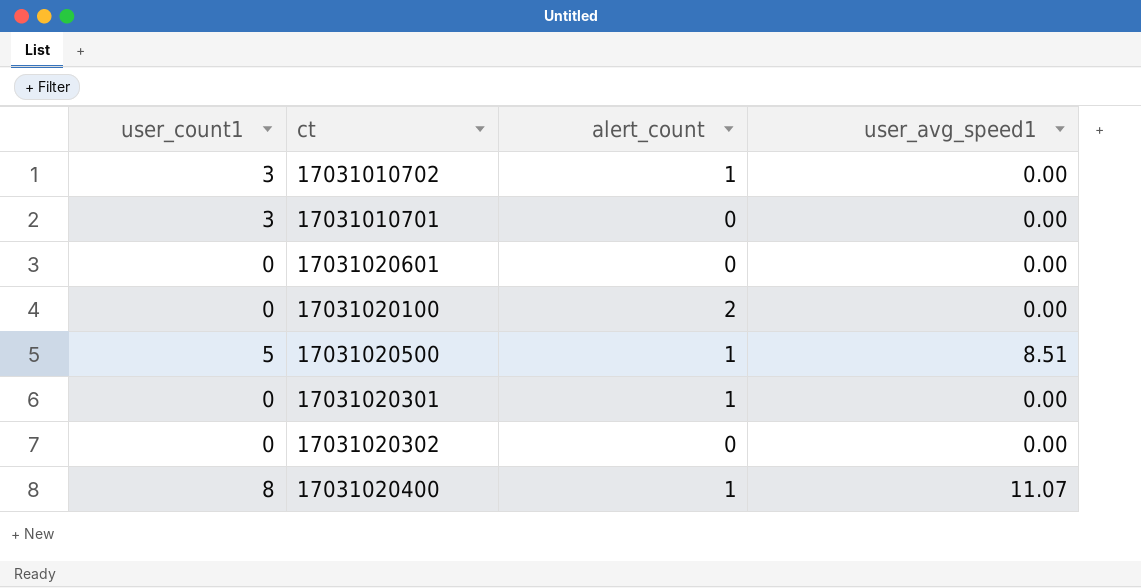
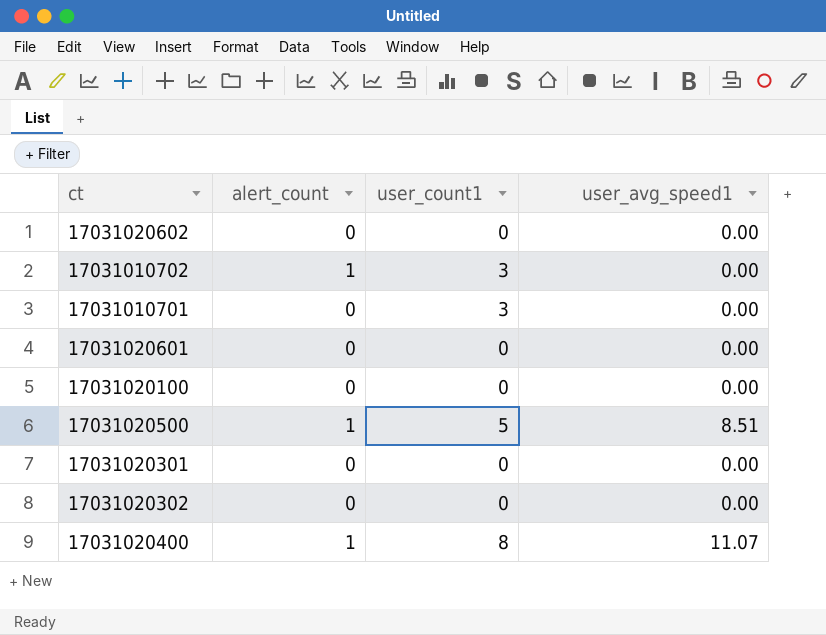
column user_count1 | position: 1 -> 3
row 17031020602: none -> 0 | 0 | 0.00
17031020100 | alert_count: 2 -> 0
17031020301 | alert_count: 1 -> 0

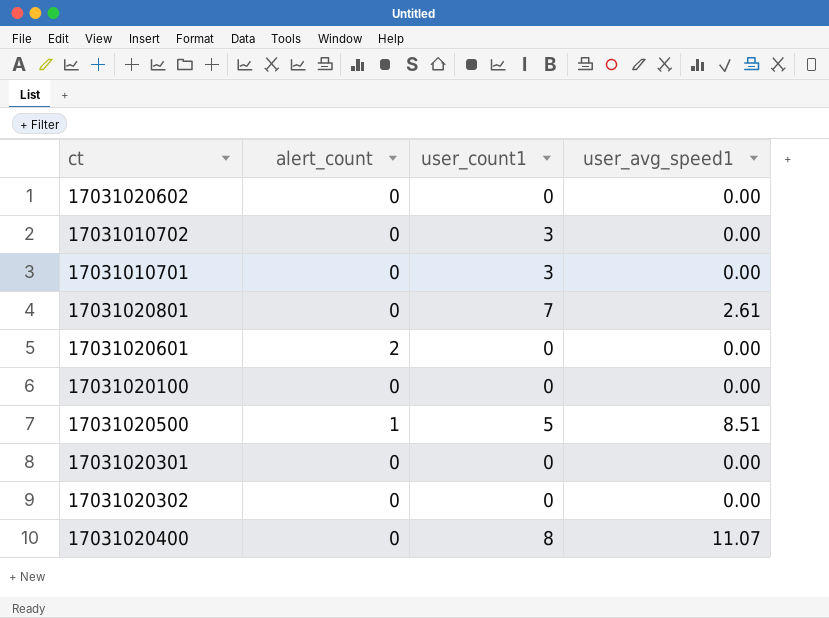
17031010702 | alert_count: 1 -> 0
row 17031020801: none -> 0 | 7 | 2.61
17031020601 | alert_count: 0 -> 2
17031020400 | alert_count: 1 -> 0

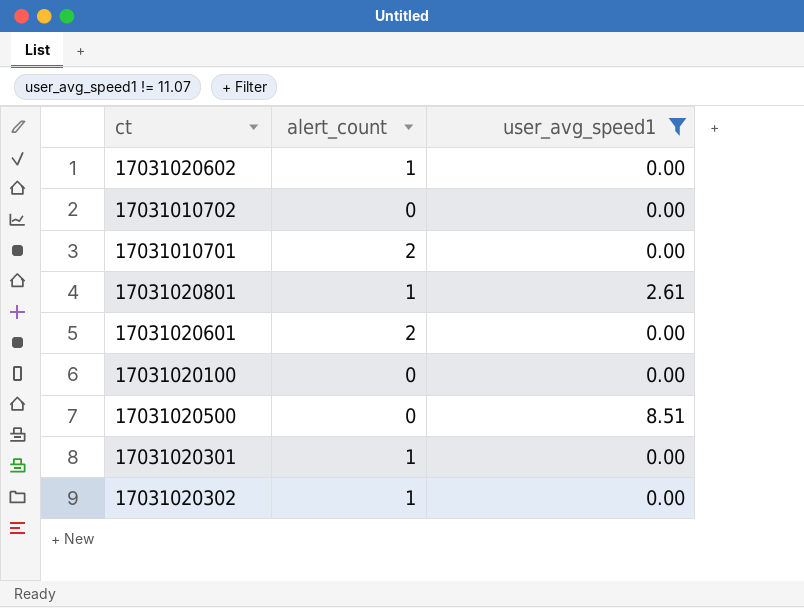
filter: none -> user_avg_speed1 != 11.07
column user_count1 | position: 3 -> none
17031020602 | alert_count: 0 -> 1
17031010701 | alert_count: 0 -> 2
17031020801 | alert_count: 0 -> 1
17031020500 | alert_count: 1 -> 0
17031020301 | alert_count: 0 -> 1
17031020302 | alert_count: 0 -> 1

